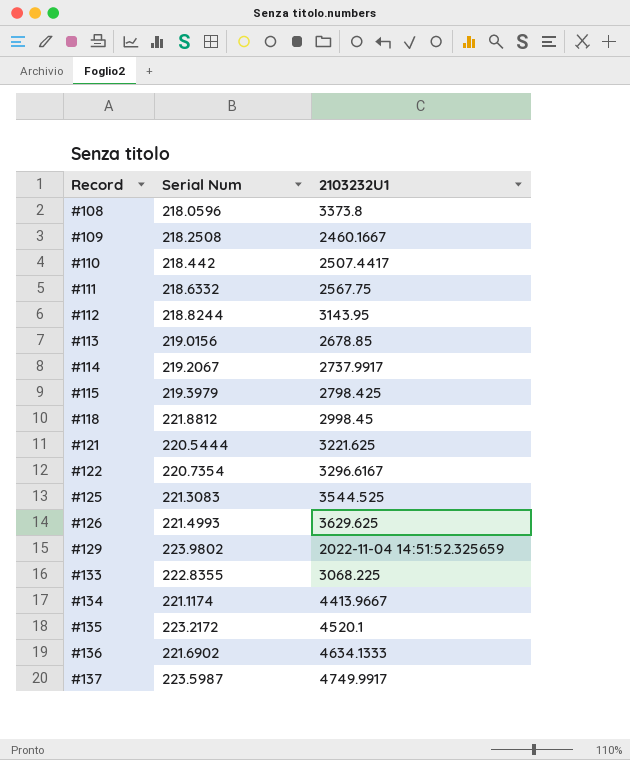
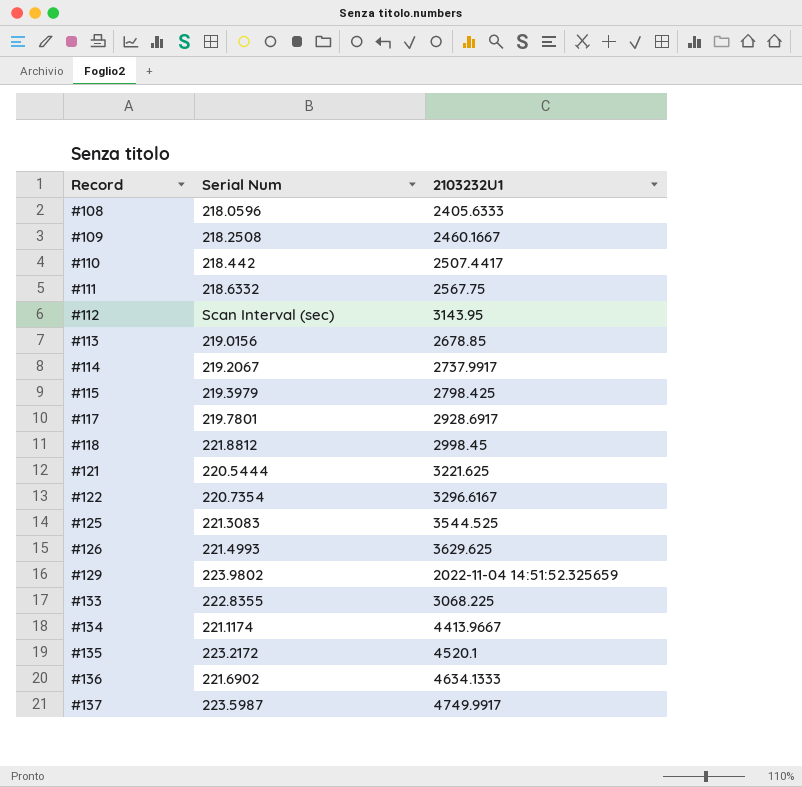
#108 | 2103232U1: 3373.8 -> 2405.6333
#112 | Serial Num: 218.8244 -> Scan Interval (sec)
row #117: none -> 219.7801 | 2928.6917

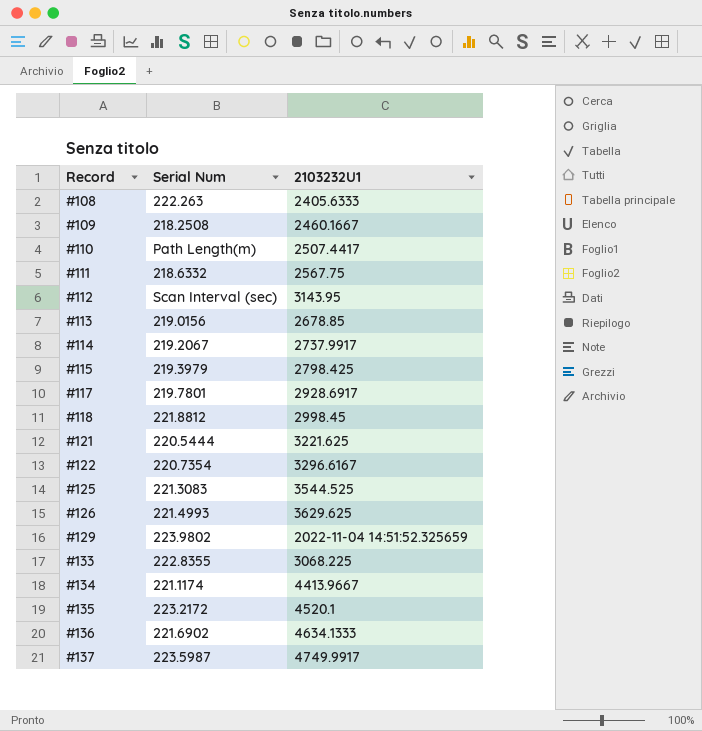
#108 | Serial Num: 218.0596 -> 222.263
#110 | Serial Num: 218.442 -> Path Length(m)

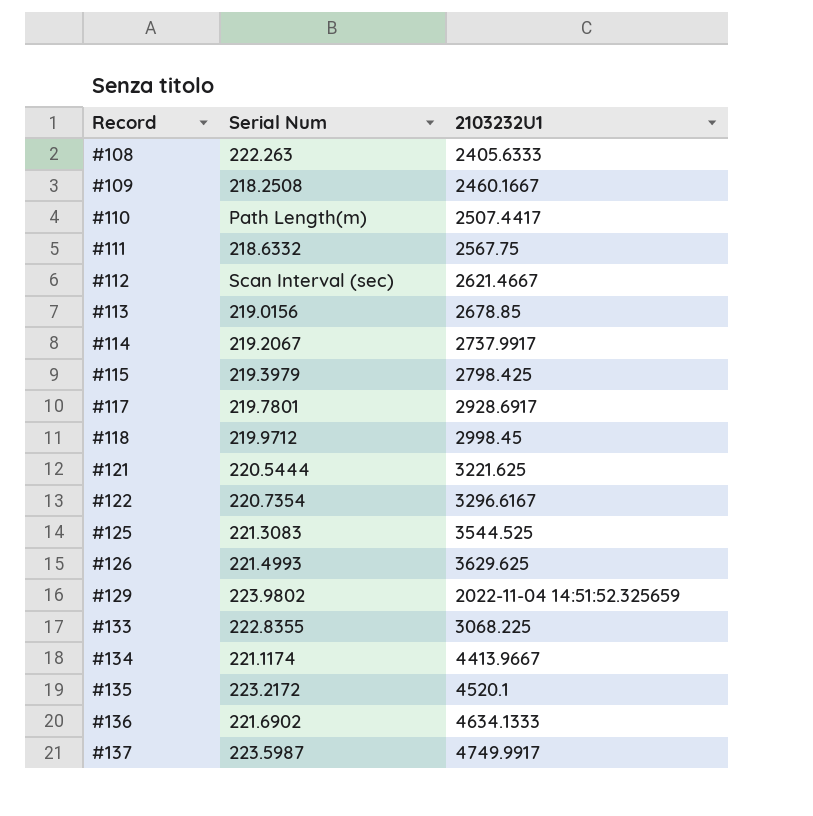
#112 | 2103232U1: 3143.95 -> 2621.4667
#118 | Serial Num: 221.8812 -> 219.9712

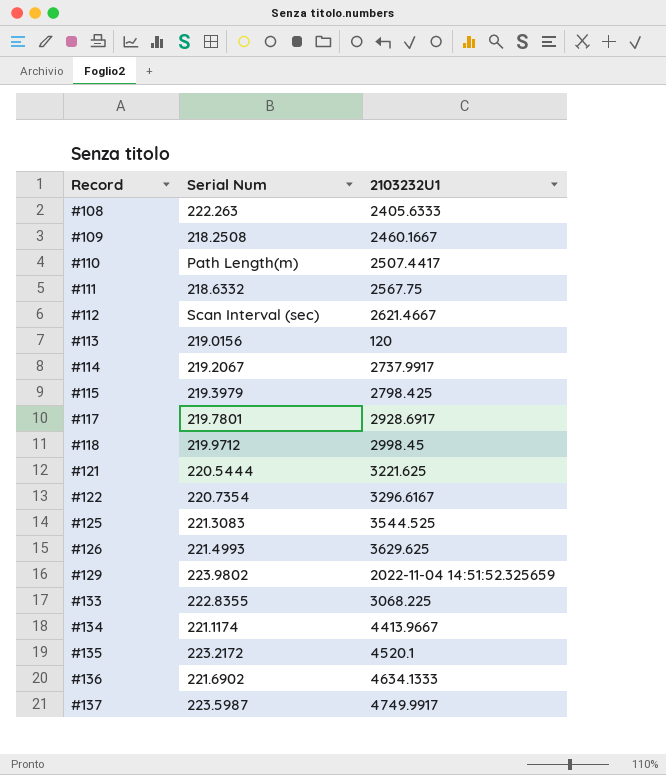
#113 | 2103232U1: 2678.85 -> 120

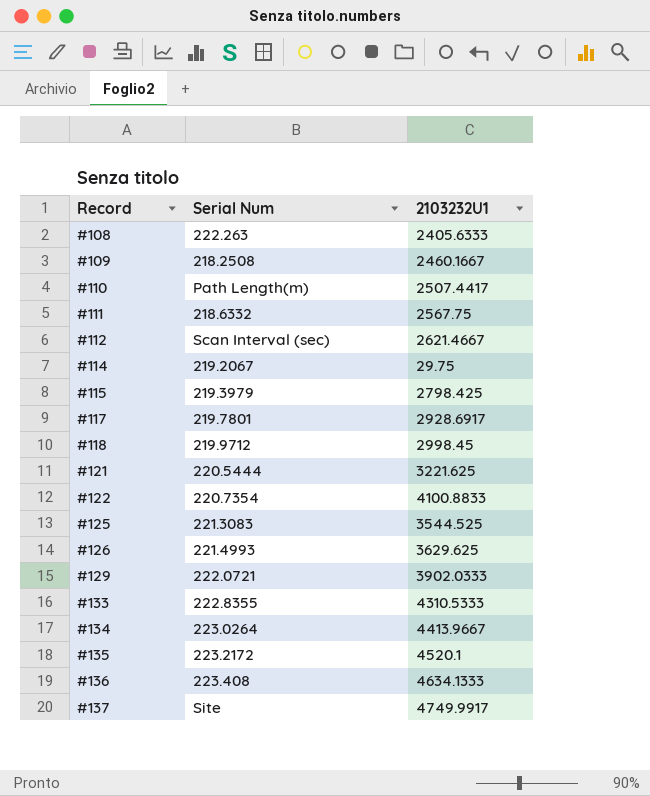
row #113: 219.0156 | 120 -> none
#114 | 2103232U1: 2737.9917 -> 29.75
#122 | 2103232U1: 3296.6167 -> 4100.8833
#129 | Serial Num: 223.9802 -> 222.0721
#129 | 2103232U1: 2022-11-04 14:51:52.325659 -> 3902.0333
#133 | 2103232U1: 3068.225 -> 4310.5333
#134 | Serial Num: 221.1174 -> 223.0264
#136 | Serial Num: 221.6902 -> 223.408
#137 | Serial Num: 223.5987 -> Site

